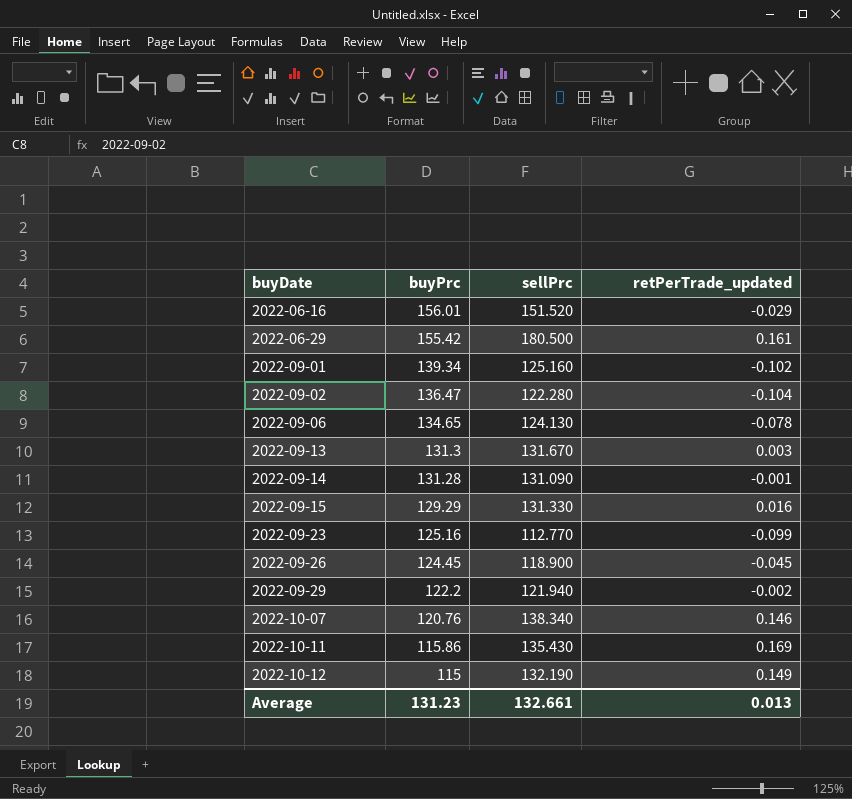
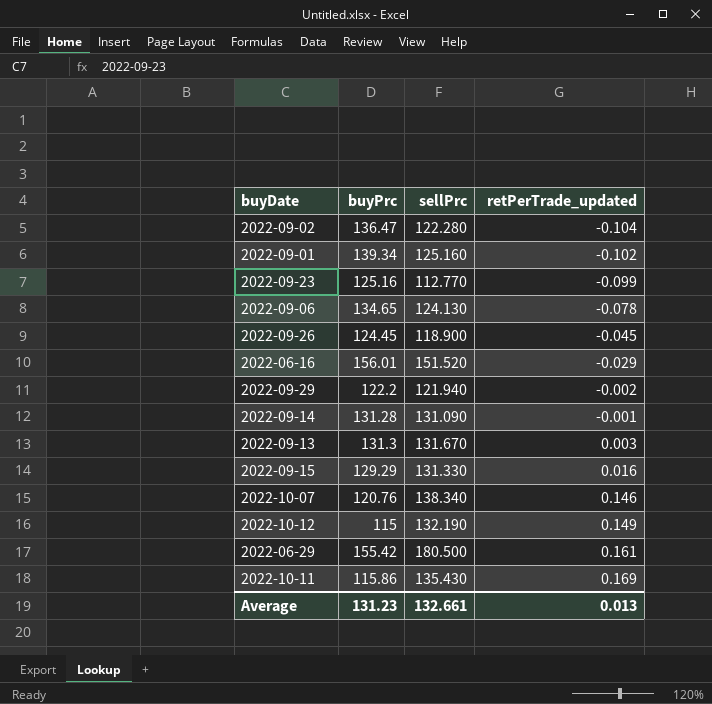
row order: buyDate ascending -> retPerTrade_updated ascending

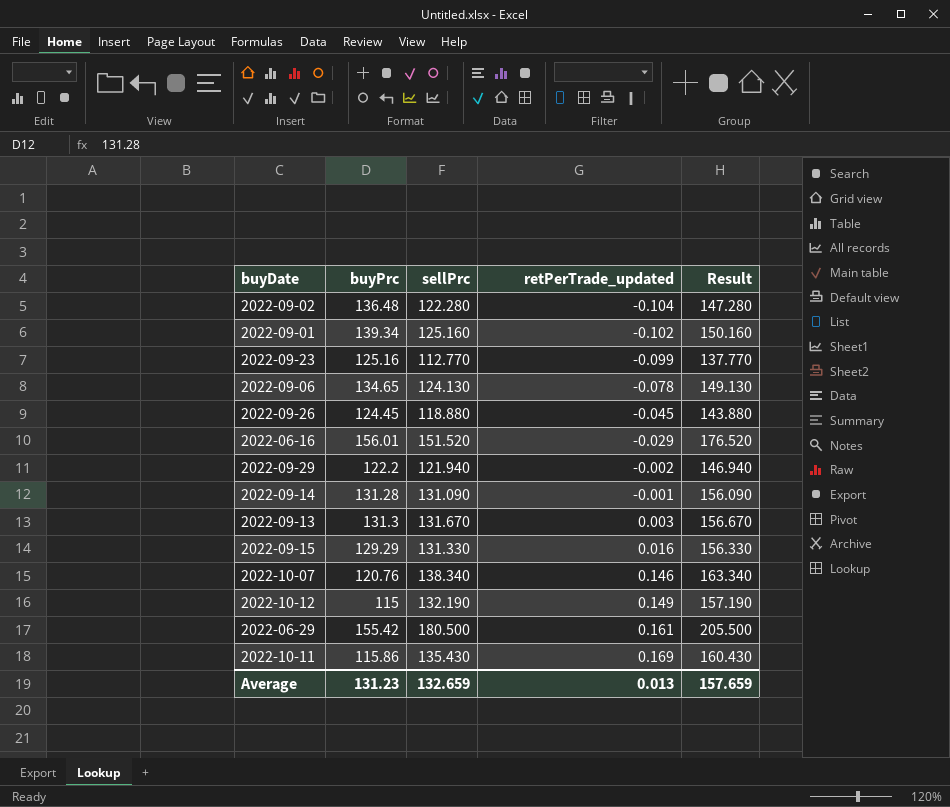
column Result | formula: none -> [sellPrc] + 25
2022-09-02 | buyPrc: 136.47 -> 136.48
2022-09-26 | sellPrc: 118.900 -> 118.880
Average | sellPrc: 132.661 -> 132.659

